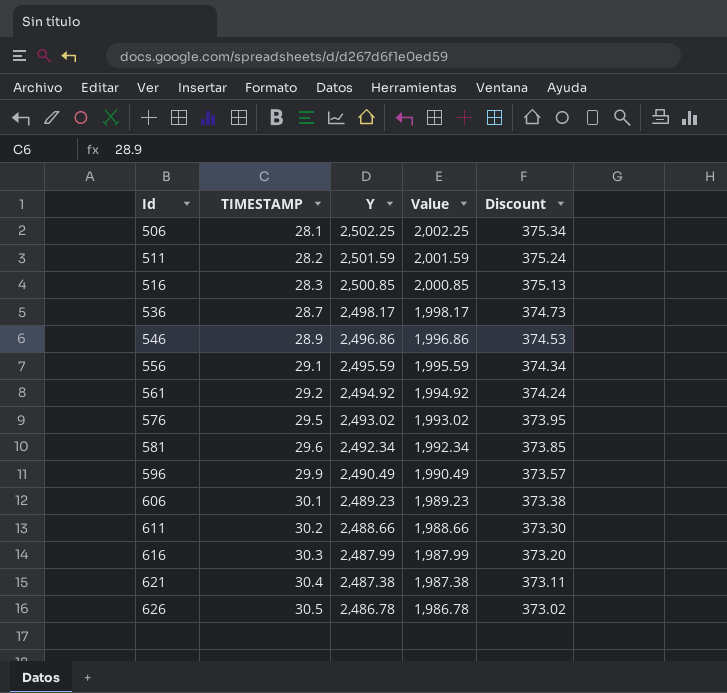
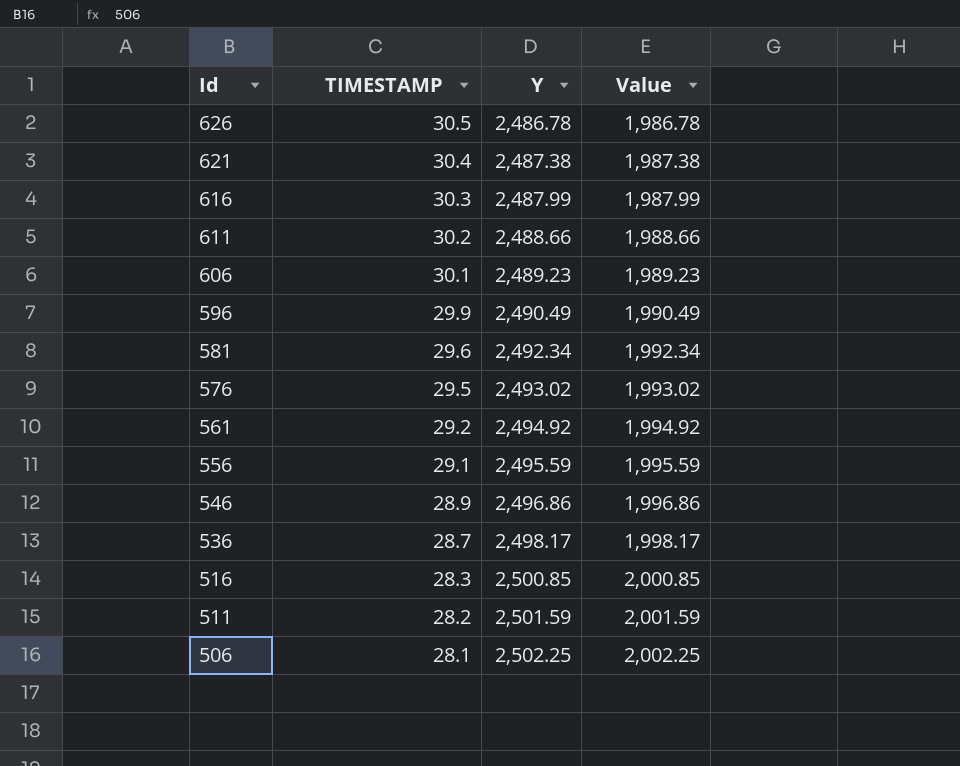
row order: Id ascending -> Id descending
column Discount | formula: [Y] * 0.15 -> none

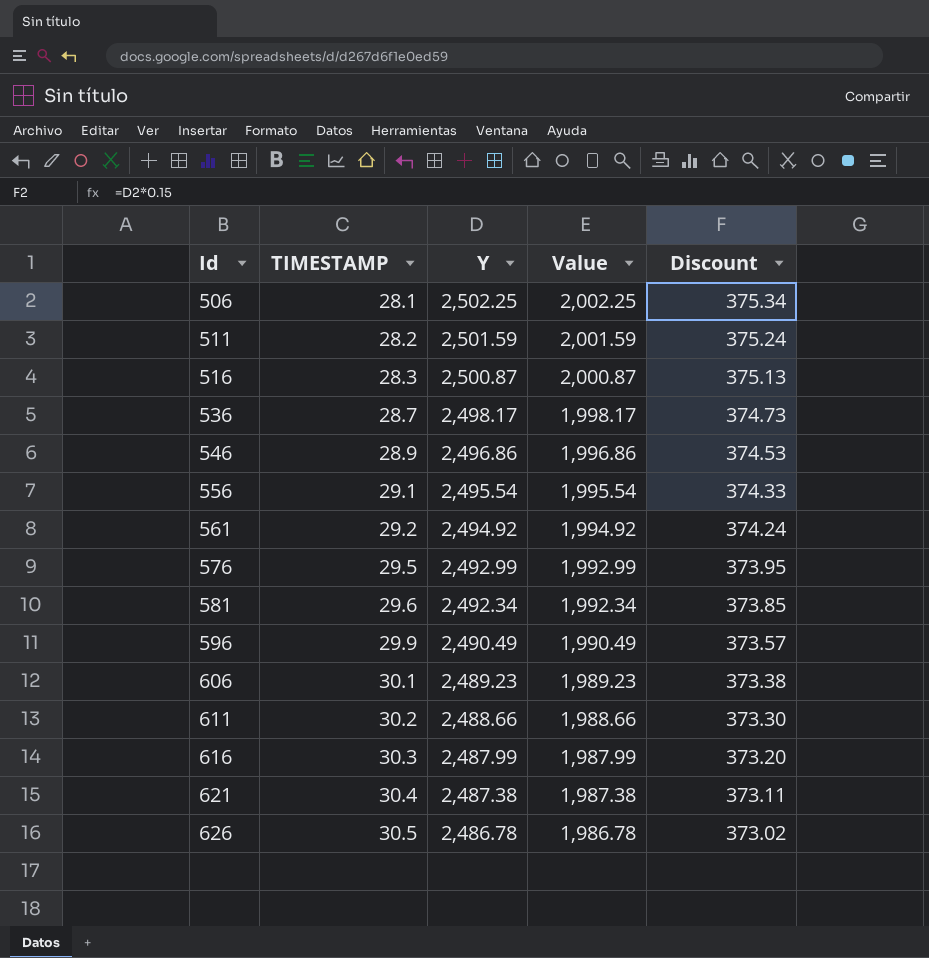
row order: Id descending -> Id ascending
column Discount | formula: none -> [Y] * 0.15
516 | Y: 2,500.85 -> 2,500.87
516 | Value: 2,000.85 -> 2,000.87
556 | Y: 2,495.59 -> 2,495.54
556 | Value: 1,995.59 -> 1,995.54
576 | Y: 2,493.02 -> 2,492.99
576 | Value: 1,993.02 -> 1,992.99

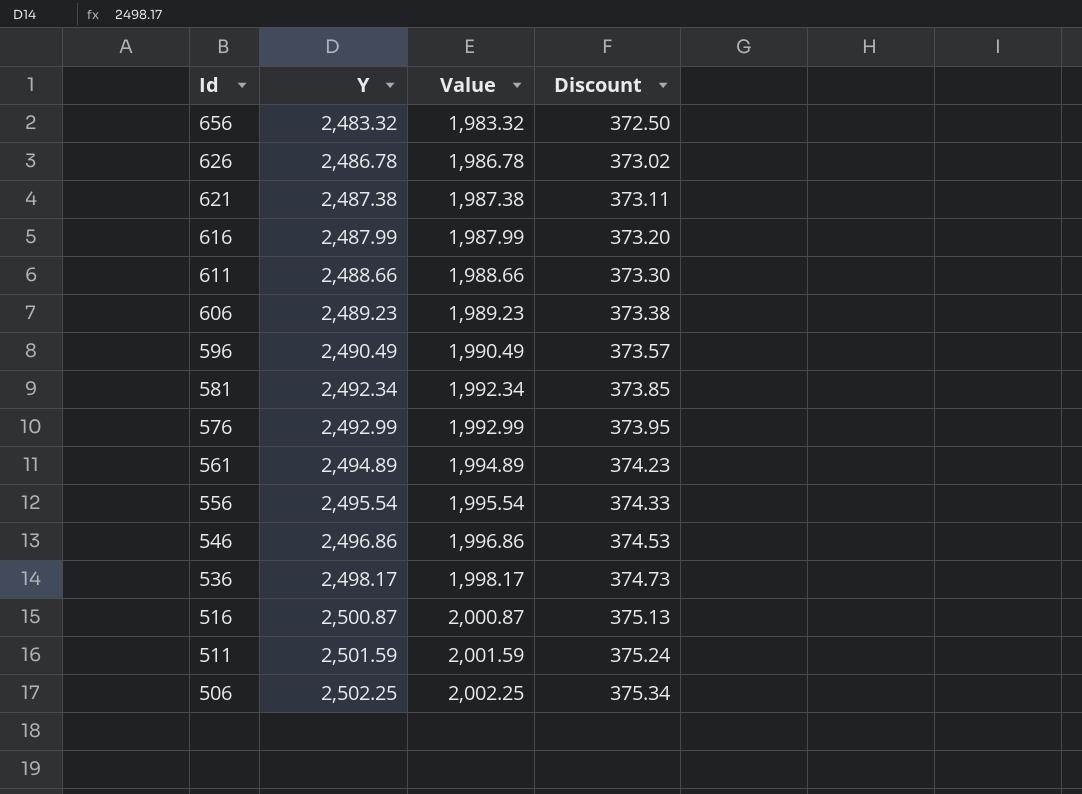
row order: Id ascending -> Id descending
column TIMESTAMP | position: 2 -> none
row 656: none -> 2,483.32 | 1,983.32 | 372.50
561 | Y: 2,494.92 -> 2,494.89
561 | Value: 1,994.92 -> 1,994.89
561 | Discount: 374.24 -> 374.23

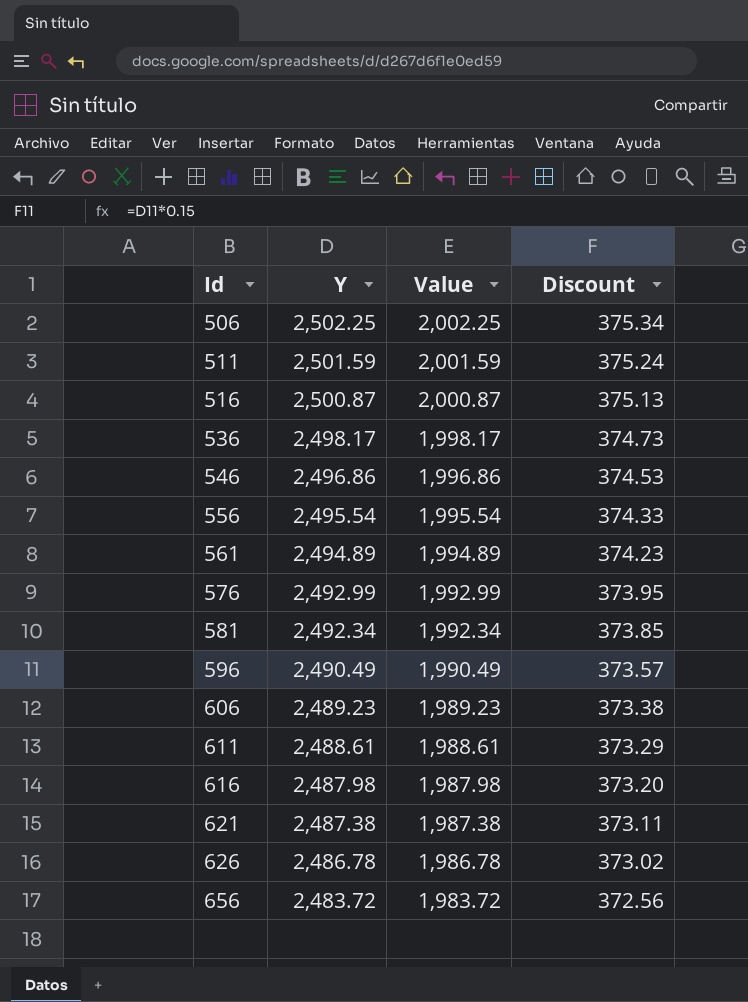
row order: Id descending -> Id ascending
611 | Y: 2,488.66 -> 2,488.61
611 | Value: 1,988.66 -> 1,988.61
611 | Discount: 373.30 -> 373.29
616 | Y: 2,487.99 -> 2,487.98
616 | Value: 1,987.99 -> 1,987.98
656 | Y: 2,483.32 -> 2,483.72
656 | Value: 1,983.32 -> 1,983.72
656 | Discount: 372.50 -> 372.56

